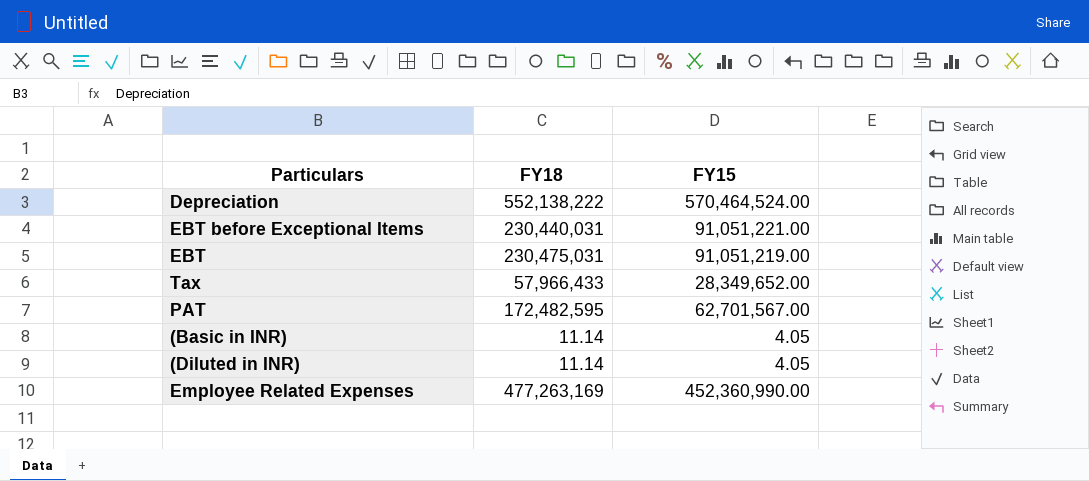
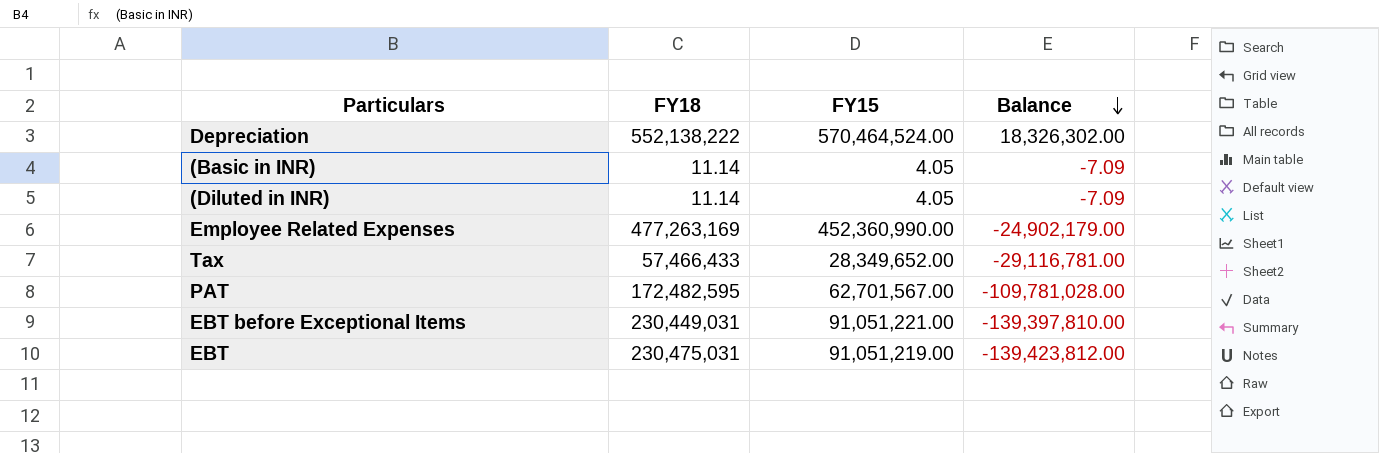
row order: none -> Balance descending
column Balance | formula: none -> [FY15] - [FY18]
Tax | FY18: 57,966,433 -> 57,466,433
EBT before Exceptional Items | FY18: 230,440,031 -> 230,449,031

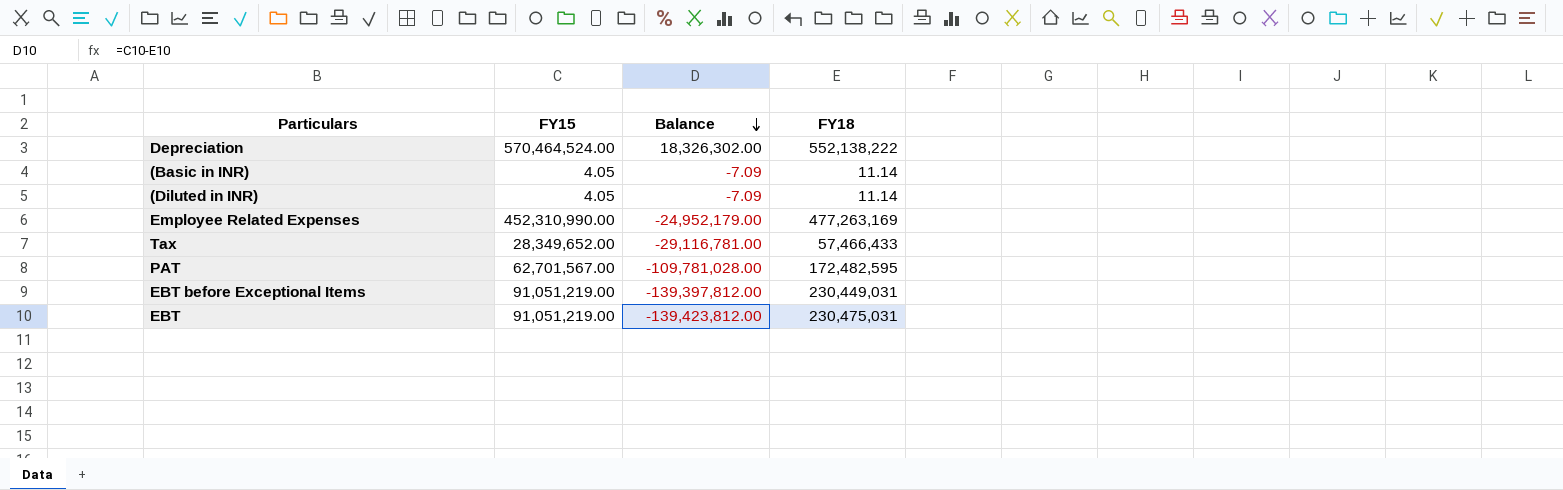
column FY18 | position: 2 -> 4
Employee Related Expenses | FY15: 452,360,990.00 -> 452,310,990.00
Employee Related Expenses | Balance: -24,902,179.00 -> -24,952,179.00
EBT before Exceptional Items | FY15: 91,051,221.00 -> 91,051,219.00
EBT before Exceptional Items | Balance: -139,397,810.00 -> -139,397,812.00

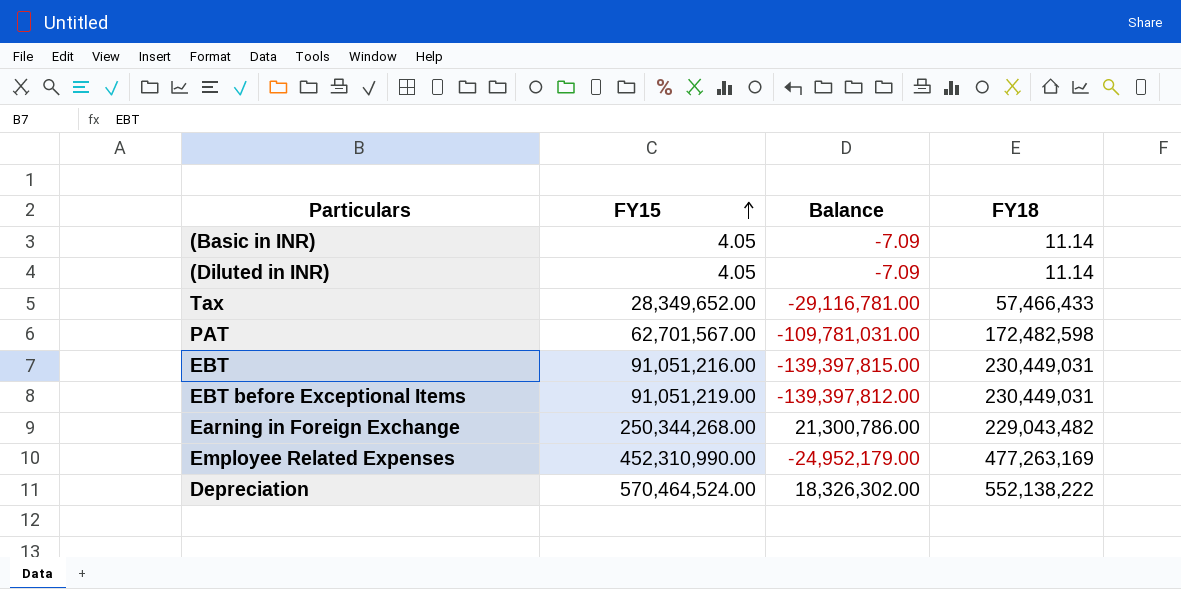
row order: Balance descending -> FY15 ascending
PAT | Balance: -109,781,028.00 -> -109,781,031.00
PAT | FY18: 172,482,595 -> 172,482,598
EBT | FY15: 91,051,219.00 -> 91,051,216.00
EBT | Balance: -139,423,812.00 -> -139,397,815.00
EBT | FY18: 230,475,031 -> 230,449,031
row Earning in Foreign Exchange: none -> 250,344,268.00 | 21,300,786.00 | 229,043,482

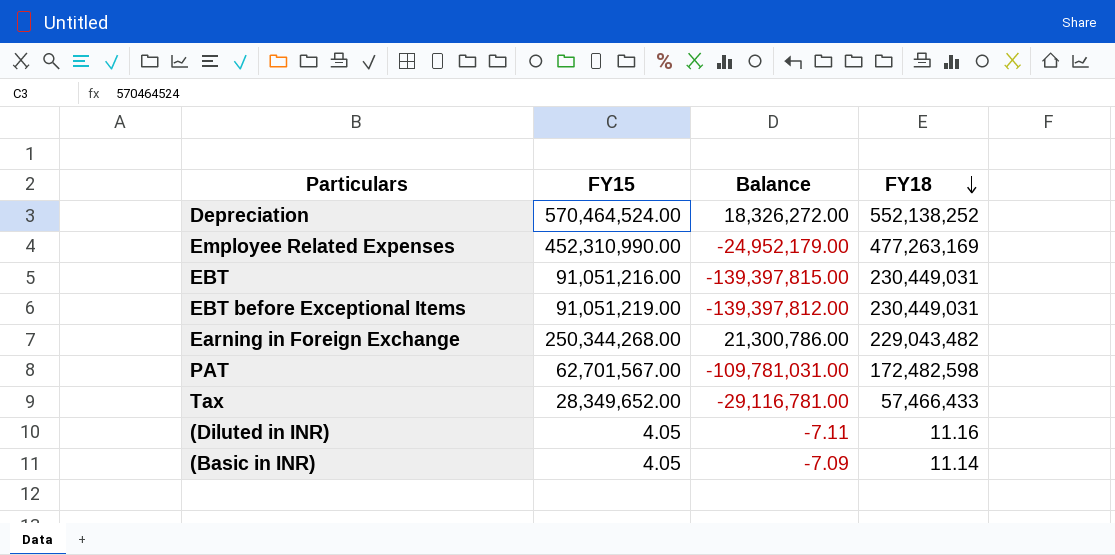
row order: FY15 ascending -> FY18 descending
Depreciation | Balance: 18,326,302.00 -> 18,326,272.00
Depreciation | FY18: 552,138,222 -> 552,138,252
(Diluted in INR) | Balance: -7.09 -> -7.11
(Diluted in INR) | FY18: 11.14 -> 11.16

